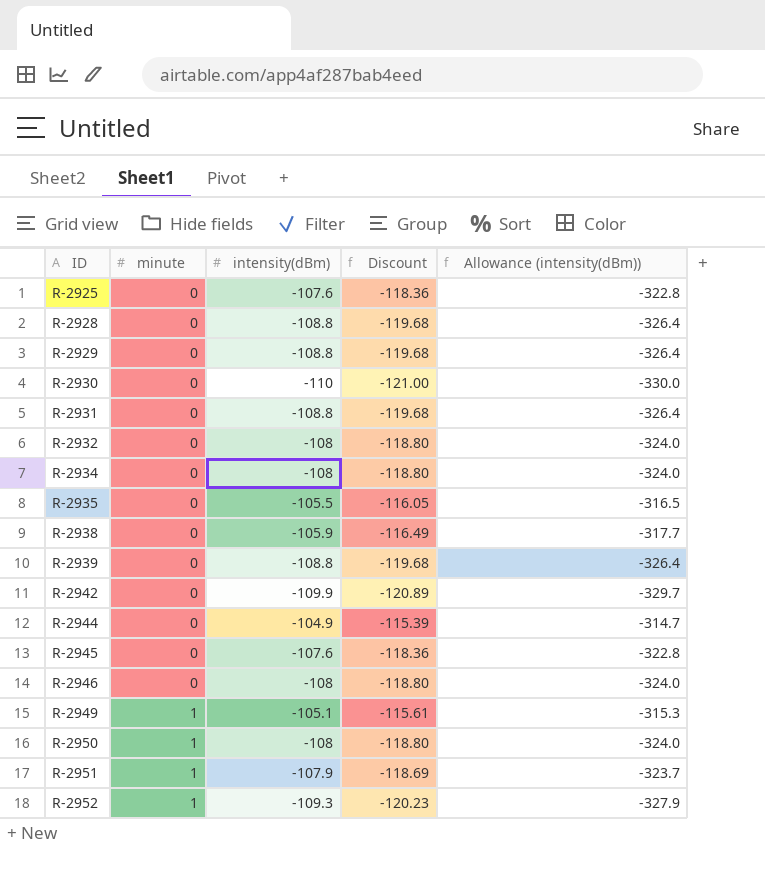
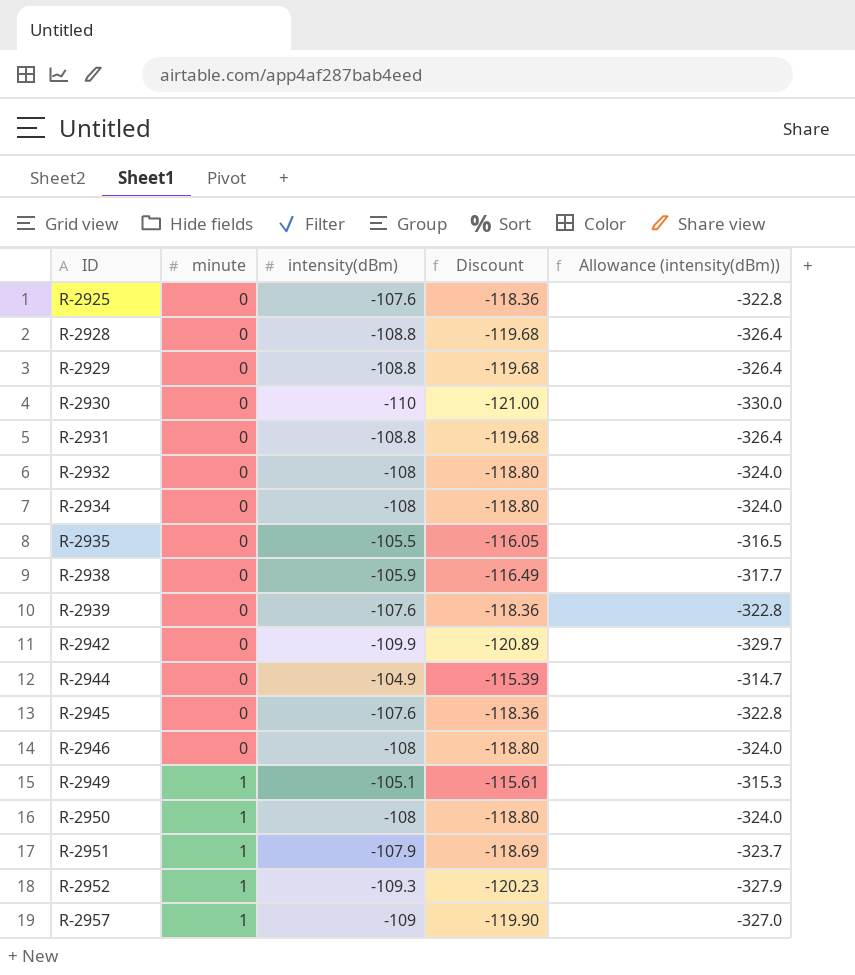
R-2939 | intensity(dBm): -108.8 -> -107.6
R-2939 | Discount: -119.68 -> -118.36
R-2939 | Allowance (intensity(dBm)): -326.4 -> -322.8
row R-2957: none -> 1 | -109 | -119.90 | -327.0

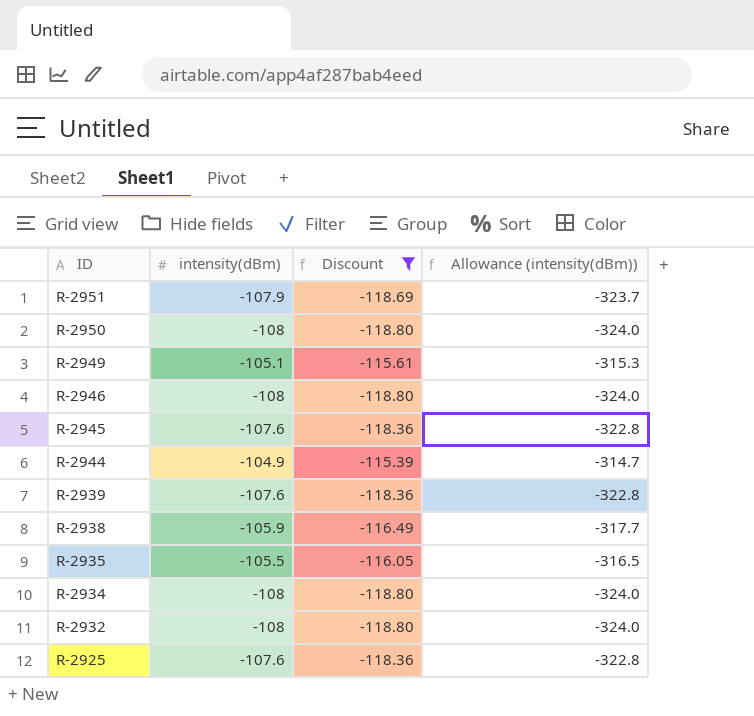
filter: none -> Discount >= -118.80
row order: ID ascending -> ID descending
column minute | position: 2 -> none

